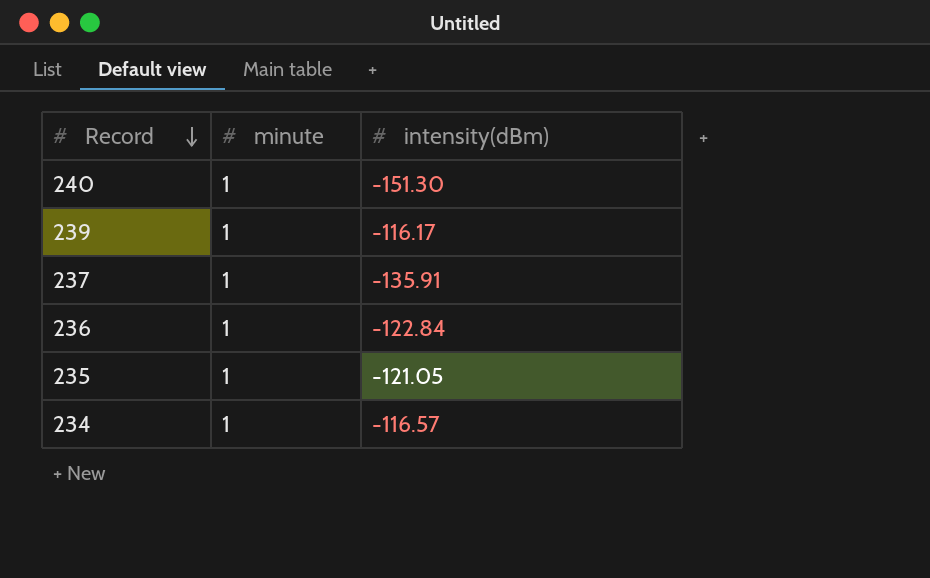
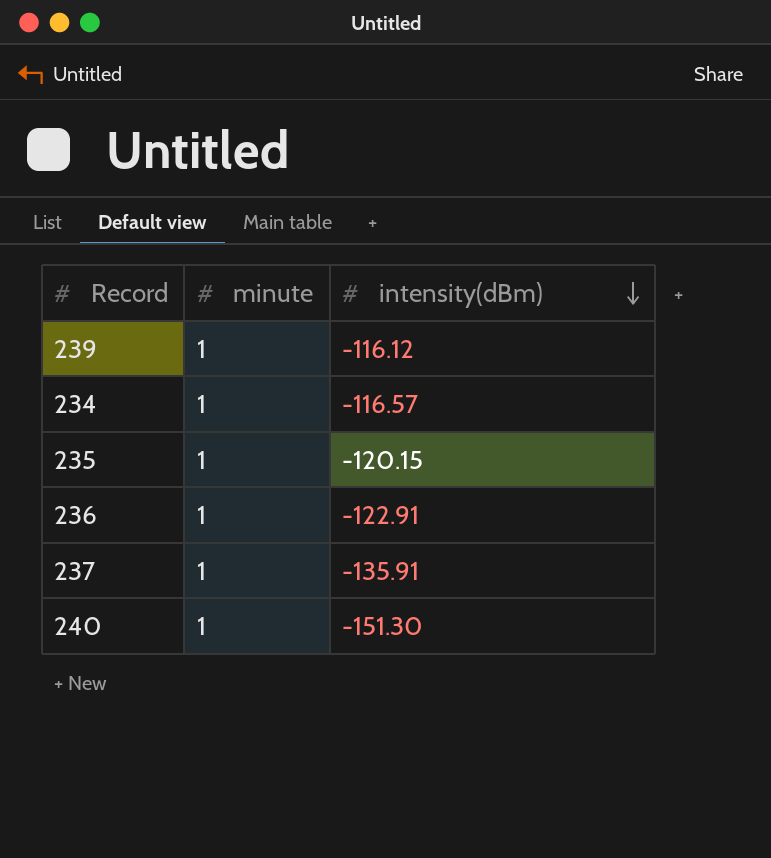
row order: Record descending -> intensity(dBm) descending
239 | intensity(dBm): -116.17 -> -116.12
235 | intensity(dBm): -121.05 -> -120.15
236 | intensity(dBm): -122.84 -> -122.91

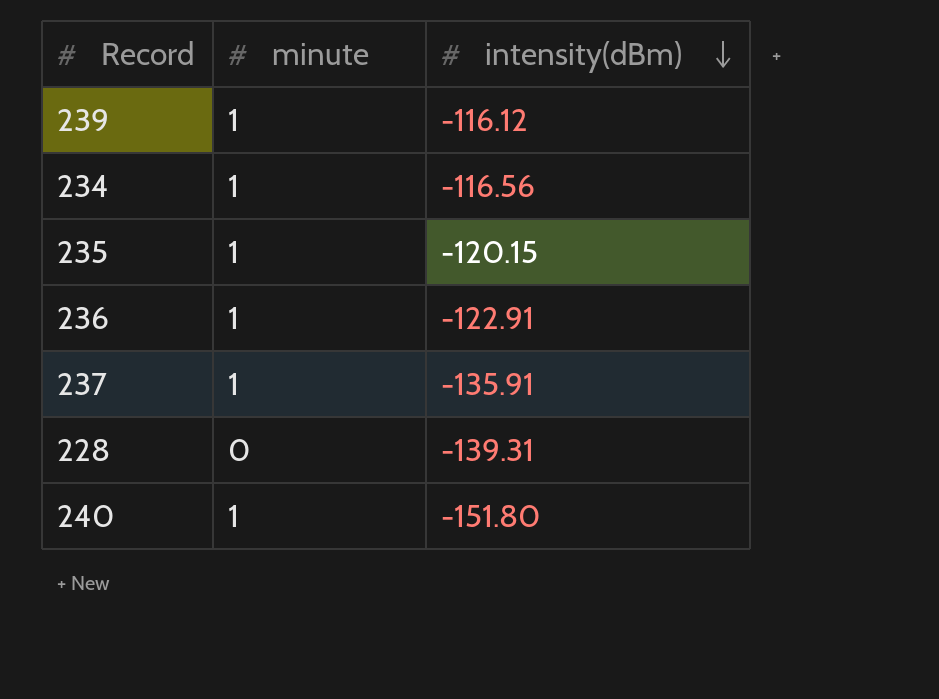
234 | intensity(dBm): -116.57 -> -116.56
row 228: none -> 0 | -139.31
240 | intensity(dBm): -151.30 -> -151.80

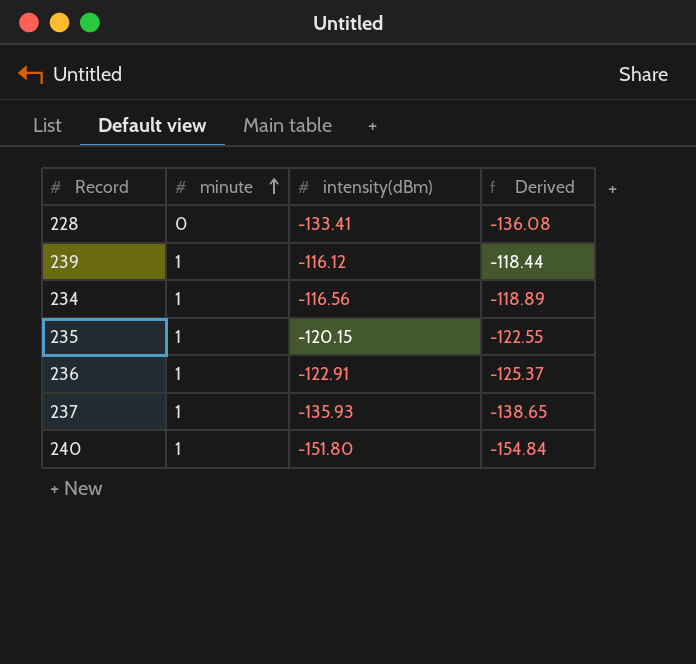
row order: intensity(dBm) descending -> minute ascending
column Derived | formula: none -> [intensity(dBm)] * 1.02
228 | intensity(dBm): -139.31 -> -133.41
237 | intensity(dBm): -135.91 -> -135.93

